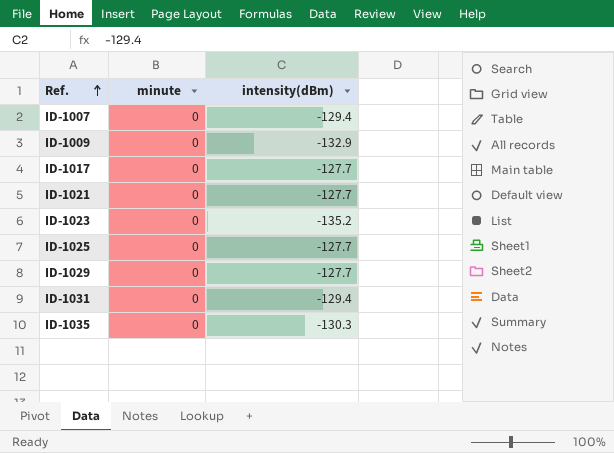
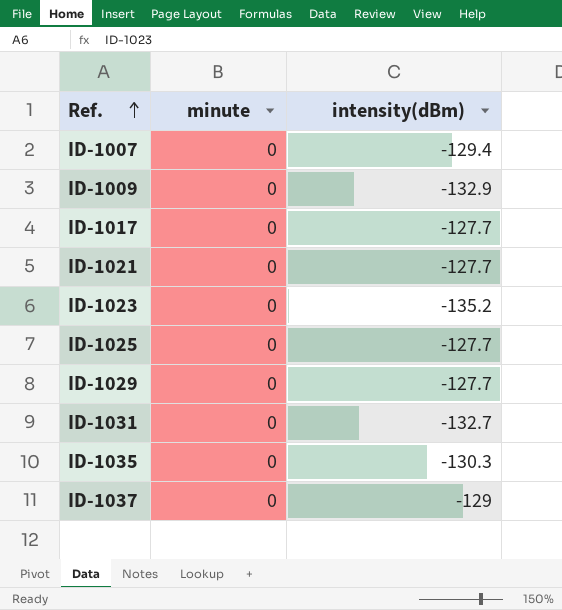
ID-1031 | intensity(dBm): -129.4 -> -132.7
row ID-1037: none -> 0 | -129

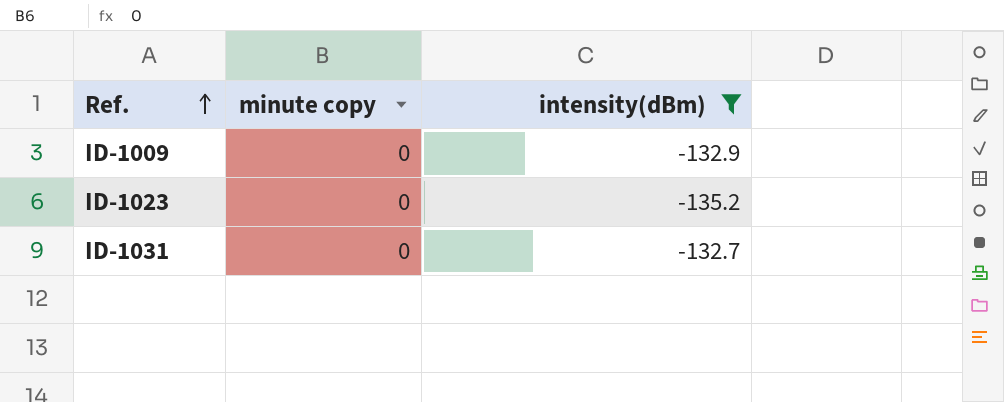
filter: none -> intensity(dBm) <= -132.7
column name: minute -> minute copy

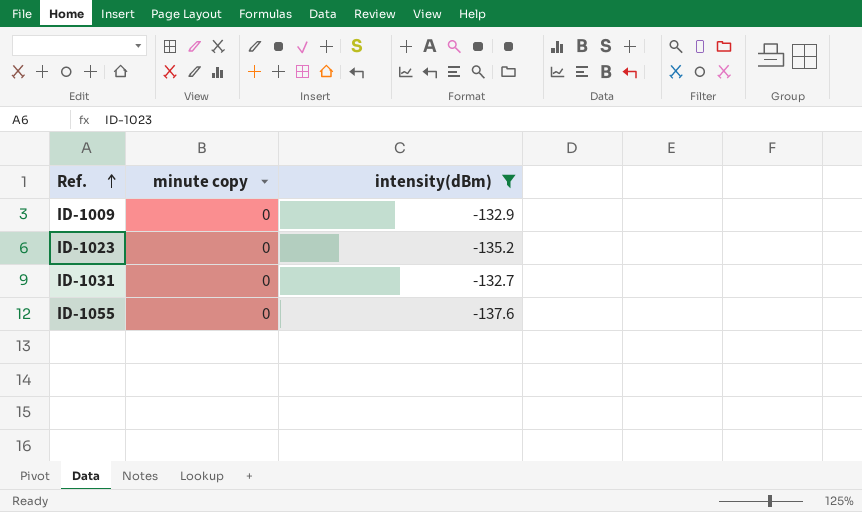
row ID-1055: none -> 0 | -137.6

